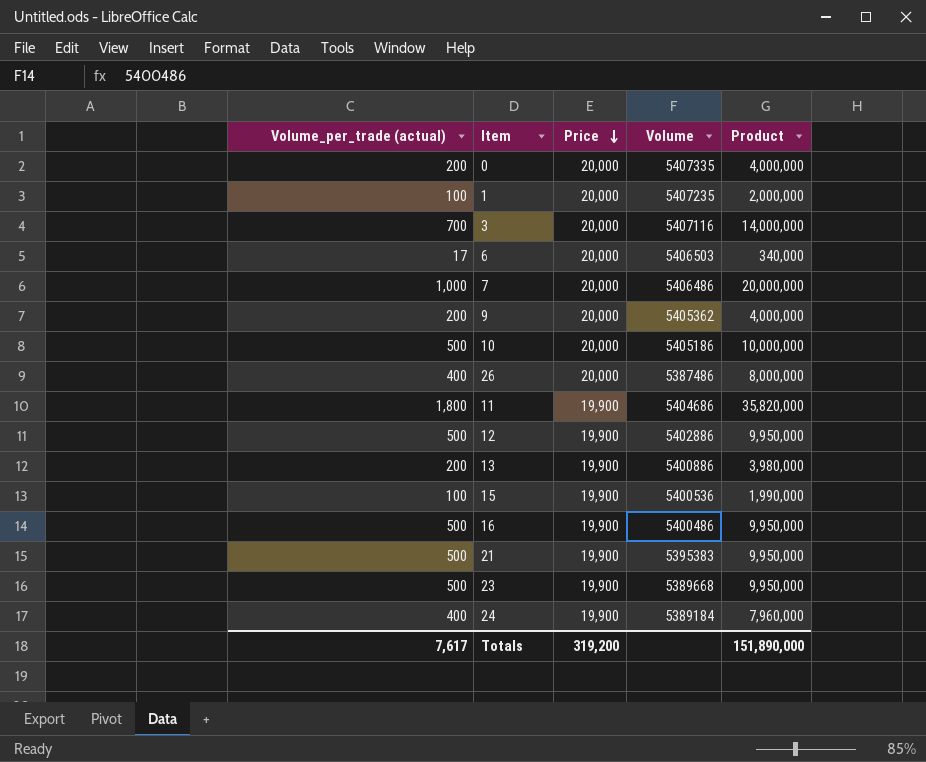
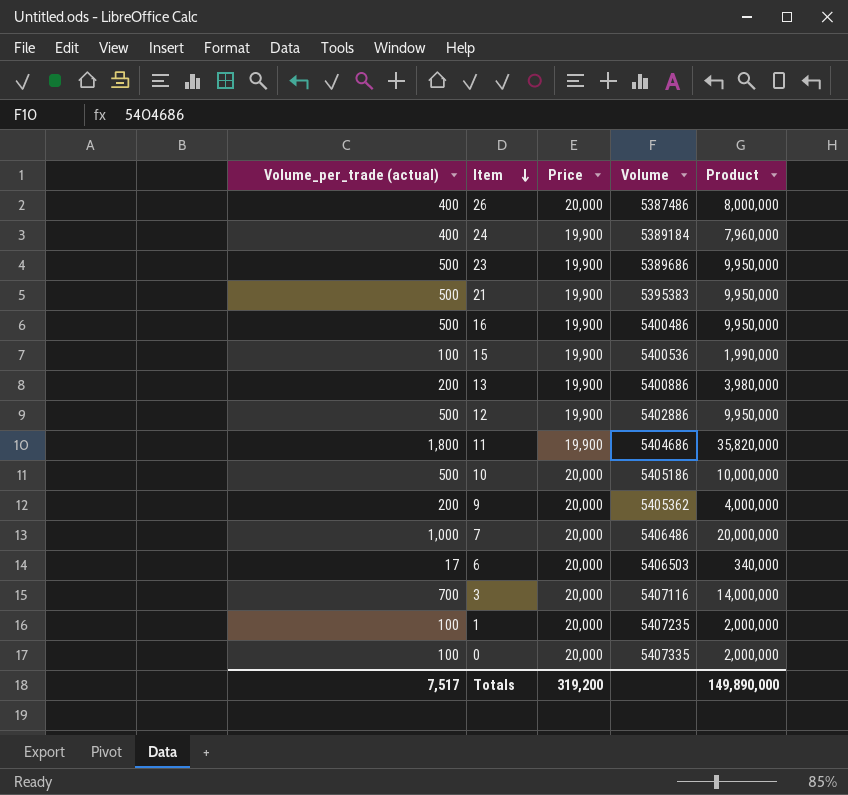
row order: Price descending -> Item descending
23 | Volume: 5389668 -> 5389686
0 | Volume_per_trade (actual): 200 -> 100
0 | Product: 4,000,000 -> 2,000,000
Totals | Volume_per_trade (actual): 7,617 -> 7,517
Totals | Product: 151,890,000 -> 149,890,000

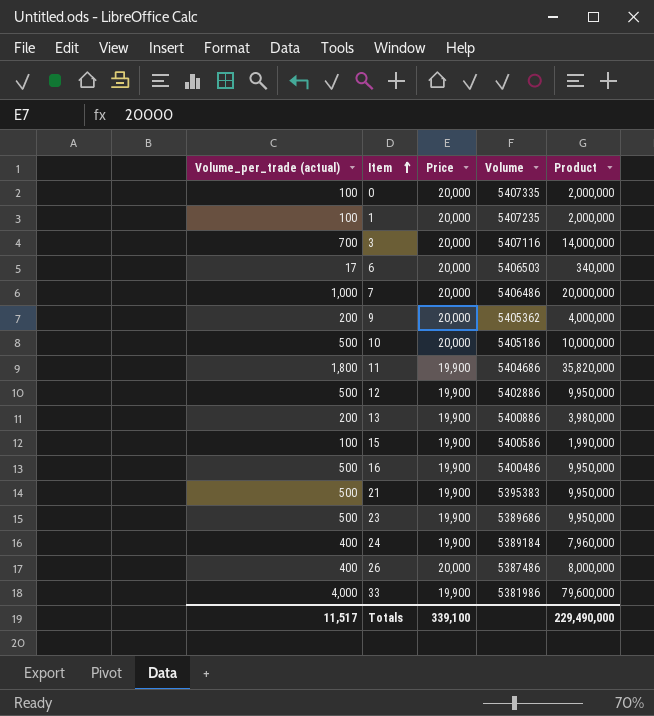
row order: Item descending -> Item ascending
15 | Volume: 5400536 -> 5400586
row 33: none -> 4,000 | 19,900 | 5381986 | 79,600,000
Totals | Volume_per_trade (actual): 7,517 -> 11,517
Totals | Price: 319,200 -> 339,100
Totals | Product: 149,890,000 -> 229,490,000

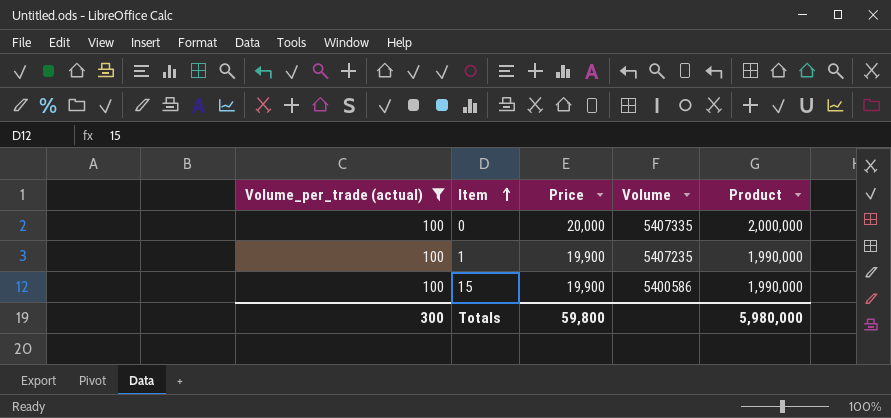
filter: none -> Volume_per_trade (actual) = 100
1 | Price: 20,000 -> 19,900
1 | Product: 2,000,000 -> 1,990,000
Totals | Volume_per_trade (actual): 11,517 -> 300
Totals | Price: 339,100 -> 59,800
Totals | Product: 229,490,000 -> 5,980,000

